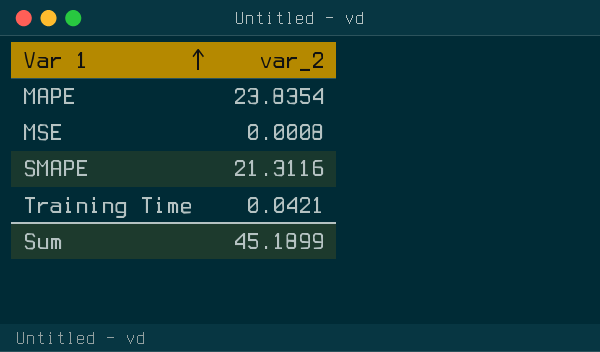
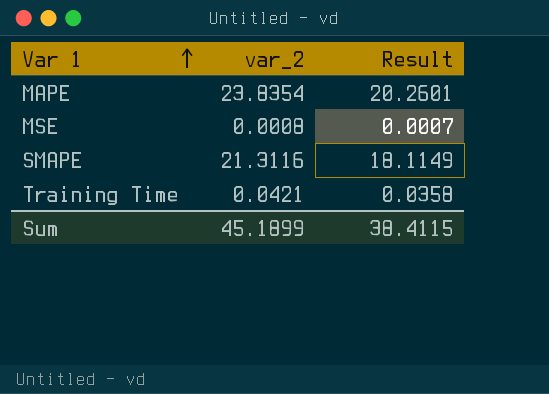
column Result | formula: none -> [var_2] * 0.85

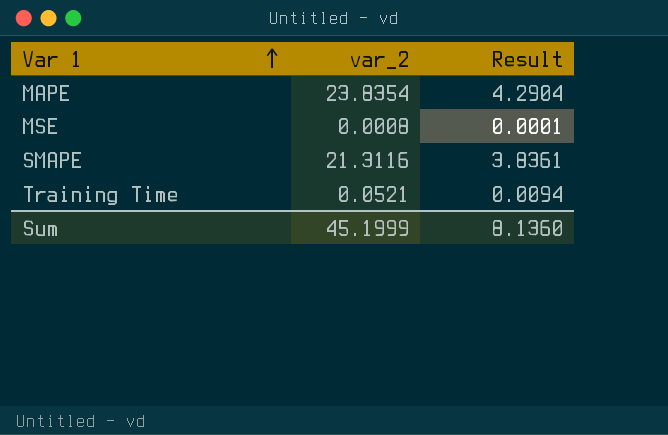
column Result | formula: [var_2] * 0.85 -> [var_2] * 0.18
Training Time | var_2: 0.0421 -> 0.0521
Sum | var_2: 45.1899 -> 45.1999
Sum | Result: 38.4115 -> 8.1360

